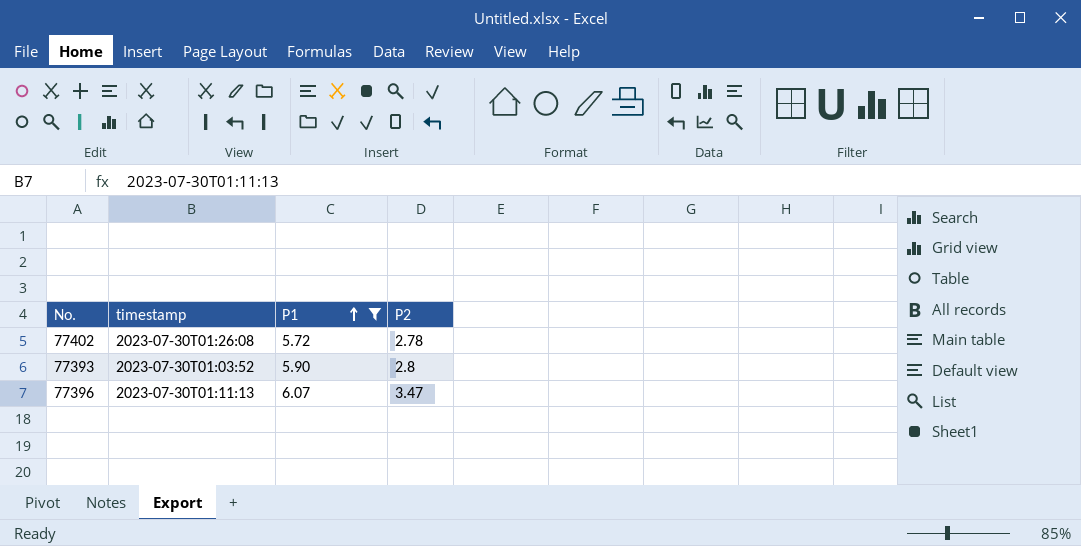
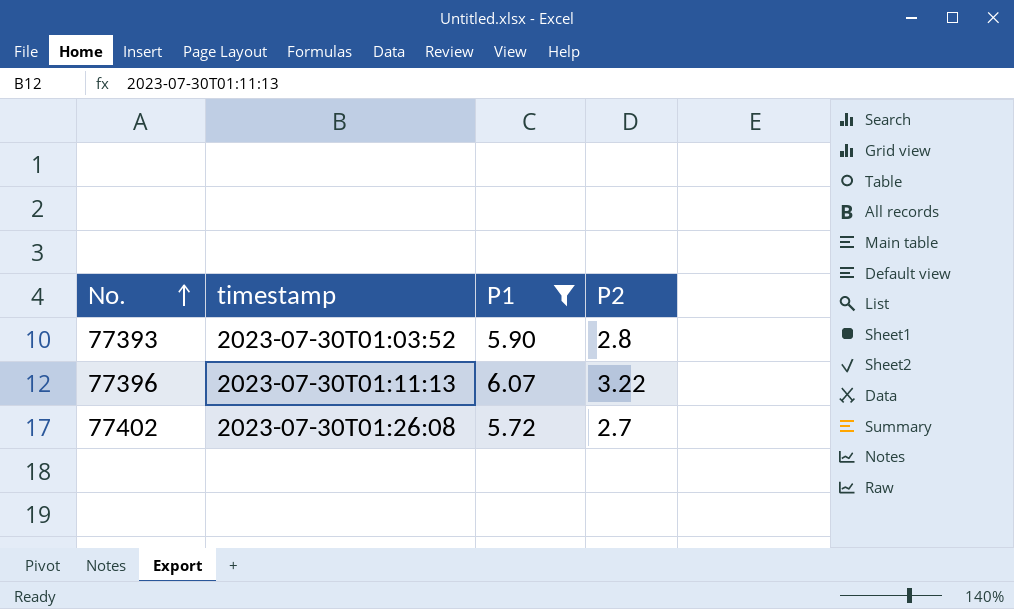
row order: P1 ascending -> No. ascending
77396 | P2: 3.47 -> 3.22
77402 | P2: 2.78 -> 2.7

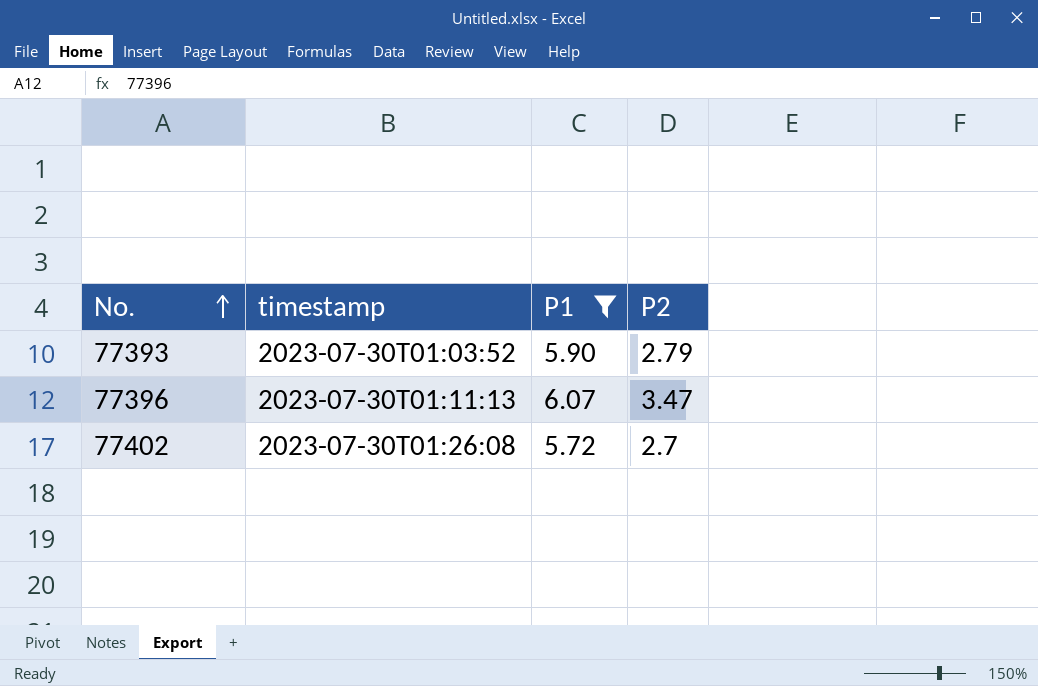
77393 | P2: 2.8 -> 2.79
77396 | P2: 3.22 -> 3.47

